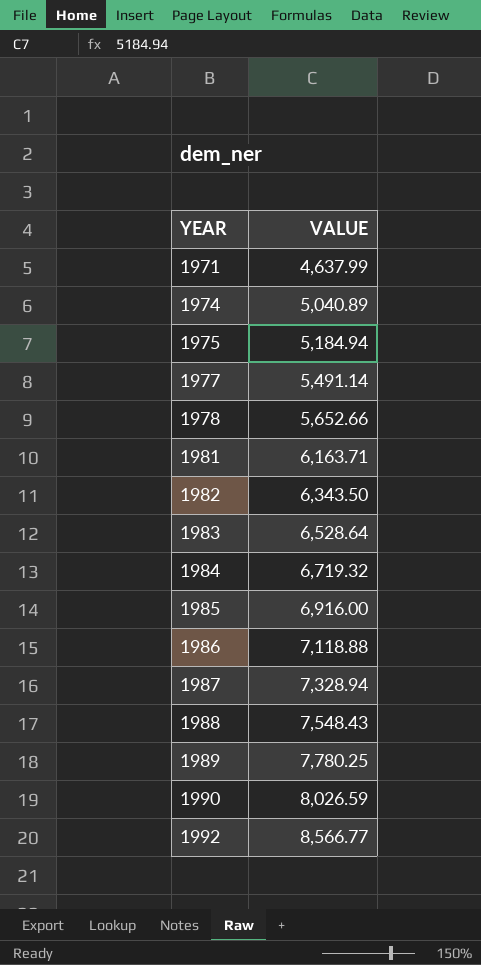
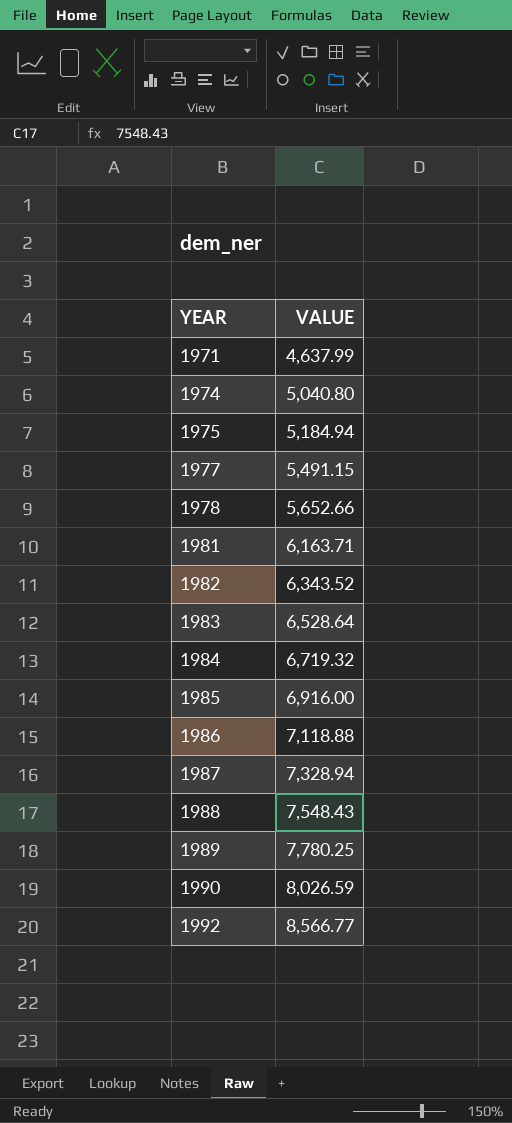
1974 | VALUE: 5,040.89 -> 5,040.80
1977 | VALUE: 5,491.14 -> 5,491.15
1982 | VALUE: 6,343.50 -> 6,343.52

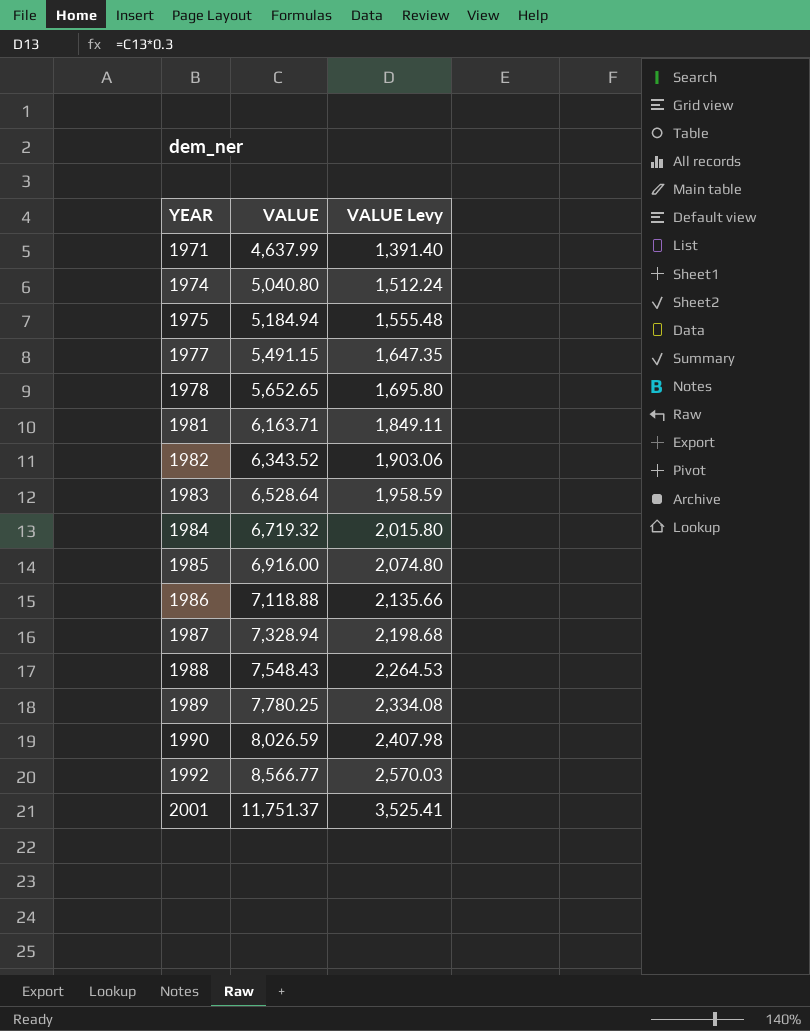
column VALUE Levy | formula: none -> [VALUE] * 0.3
1978 | VALUE: 5,652.66 -> 5,652.65
row 2001: none -> 11,751.37 | 3,525.41

